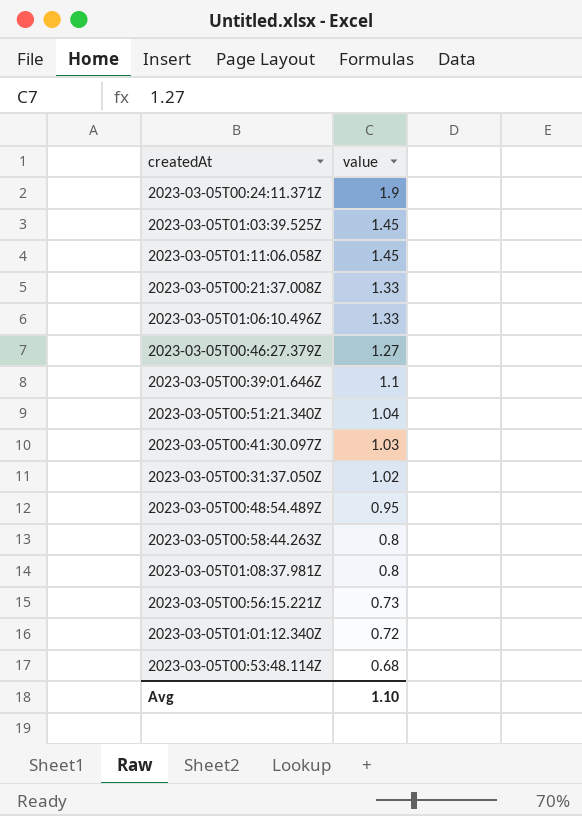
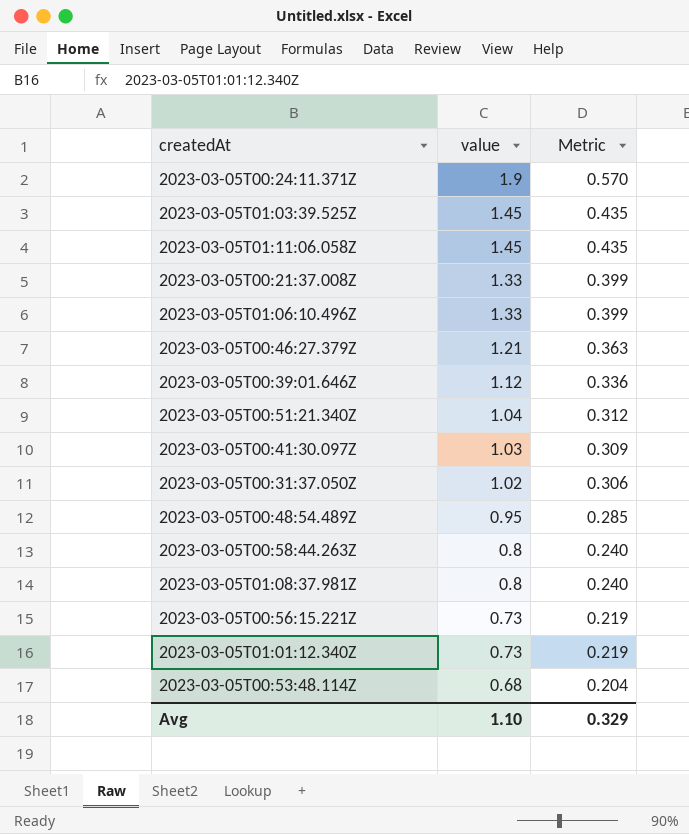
column Metric | formula: none -> [value] * 0.3
2023-03-05T00:46:27.379Z | value: 1.27 -> 1.21
2023-03-05T00:39:01.646Z | value: 1.1 -> 1.12
2023-03-05T01:01:12.340Z | value: 0.72 -> 0.73

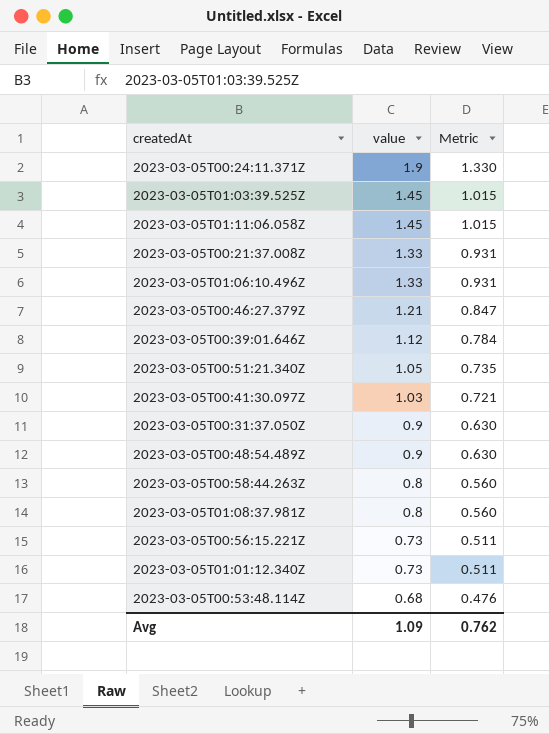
column Metric | formula: [value] * 0.3 -> [value] * 0.7
2023-03-05T00:51:21.340Z | value: 1.04 -> 1.05
2023-03-05T00:31:37.050Z | value: 1.02 -> 0.9
2023-03-05T00:48:54.489Z | value: 0.95 -> 0.9
Avg | value: 1.10 -> 1.09
Avg | Metric: 0.329 -> 0.762

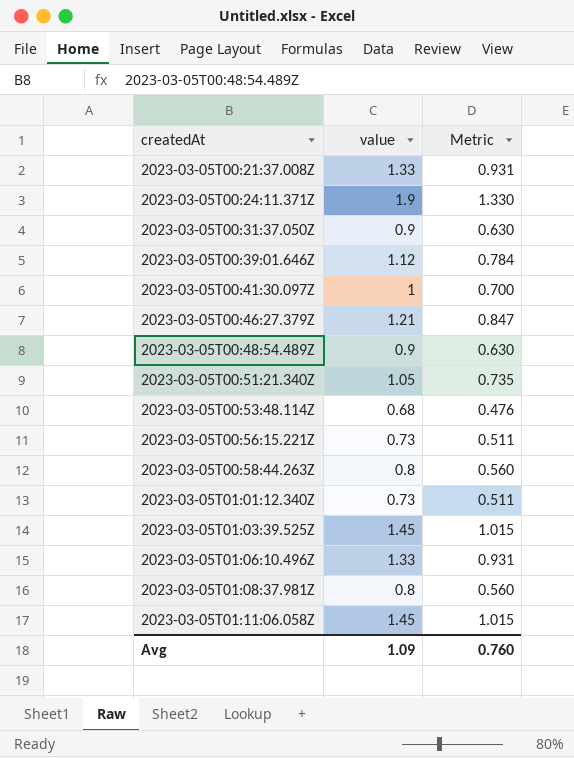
row order: value descending -> createdAt ascending
2023-03-05T00:41:30.097Z | value: 1.03 -> 1
2023-03-05T00:41:30.097Z | Metric: 0.721 -> 0.700
Avg | Metric: 0.762 -> 0.760

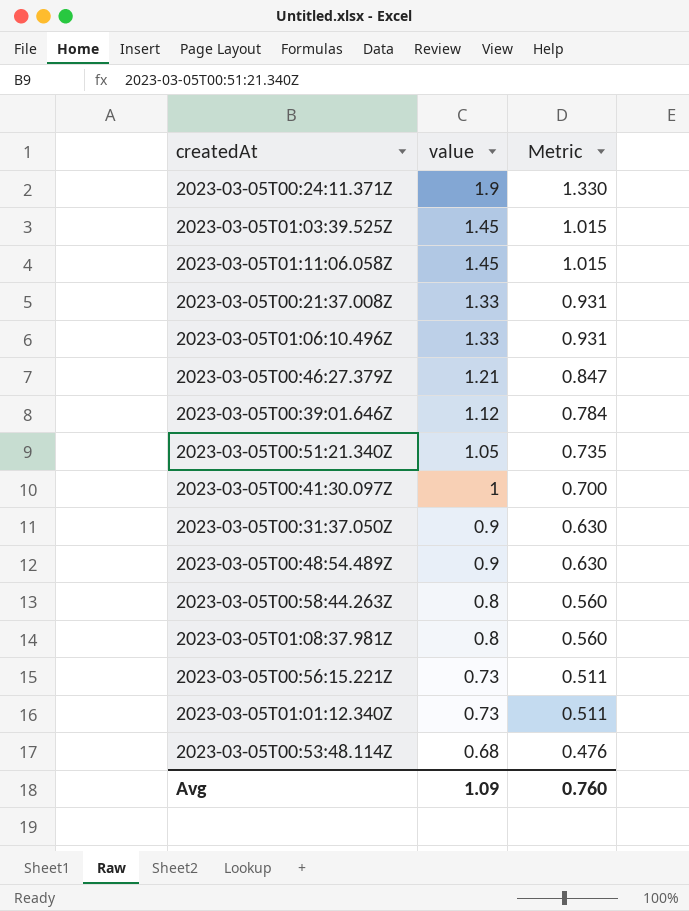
row order: createdAt ascending -> value descending

